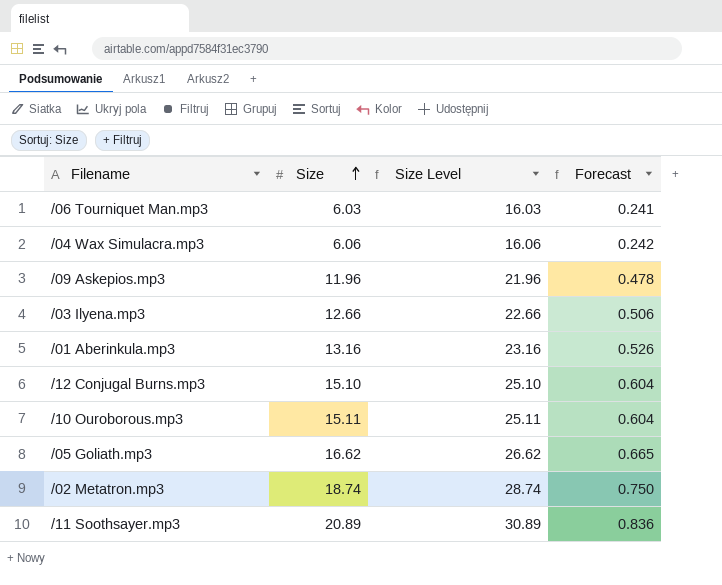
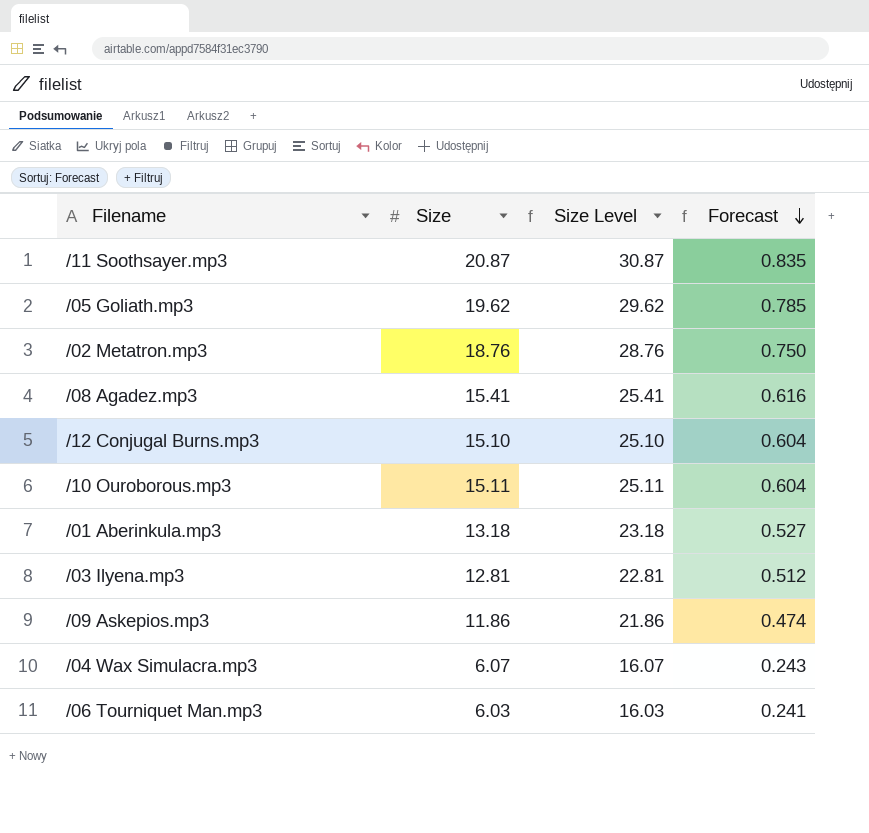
row order: Size ascending -> Forecast descending
/11 Soothsayer.mp3 | Size: 20.89 -> 20.87
/11 Soothsayer.mp3 | Size Level: 30.89 -> 30.87
/11 Soothsayer.mp3 | Forecast: 0.836 -> 0.835
/05 Goliath.mp3 | Size: 16.62 -> 19.62
/05 Goliath.mp3 | Size Level: 26.62 -> 29.62
/05 Goliath.mp3 | Forecast: 0.665 -> 0.785
/02 Metatron.mp3 | Size: 18.74 -> 18.76
/02 Metatron.mp3 | Size Level: 28.74 -> 28.76
row /08 Agadez.mp3: none -> 15.41 | 25.41 | 0.616
/01 Aberinkula.mp3 | Size: 13.16 -> 13.18
/01 Aberinkula.mp3 | Size Level: 23.16 -> 23.18
/01 Aberinkula.mp3 | Forecast: 0.526 -> 0.527
/03 Ilyena.mp3 | Size: 12.66 -> 12.81
/03 Ilyena.mp3 | Size Level: 22.66 -> 22.81
/03 Ilyena.mp3 | Forecast: 0.506 -> 0.512
/09 Askepios.mp3 | Size: 11.96 -> 11.86
/09 Askepios.mp3 | Size Level: 21.96 -> 21.86
/09 Askepios.mp3 | Forecast: 0.478 -> 0.474
/04 Wax Simulacra.mp3 | Size: 6.06 -> 6.07
/04 Wax Simulacra.mp3 | Size Level: 16.06 -> 16.07
/04 Wax Simulacra.mp3 | Forecast: 0.242 -> 0.243

